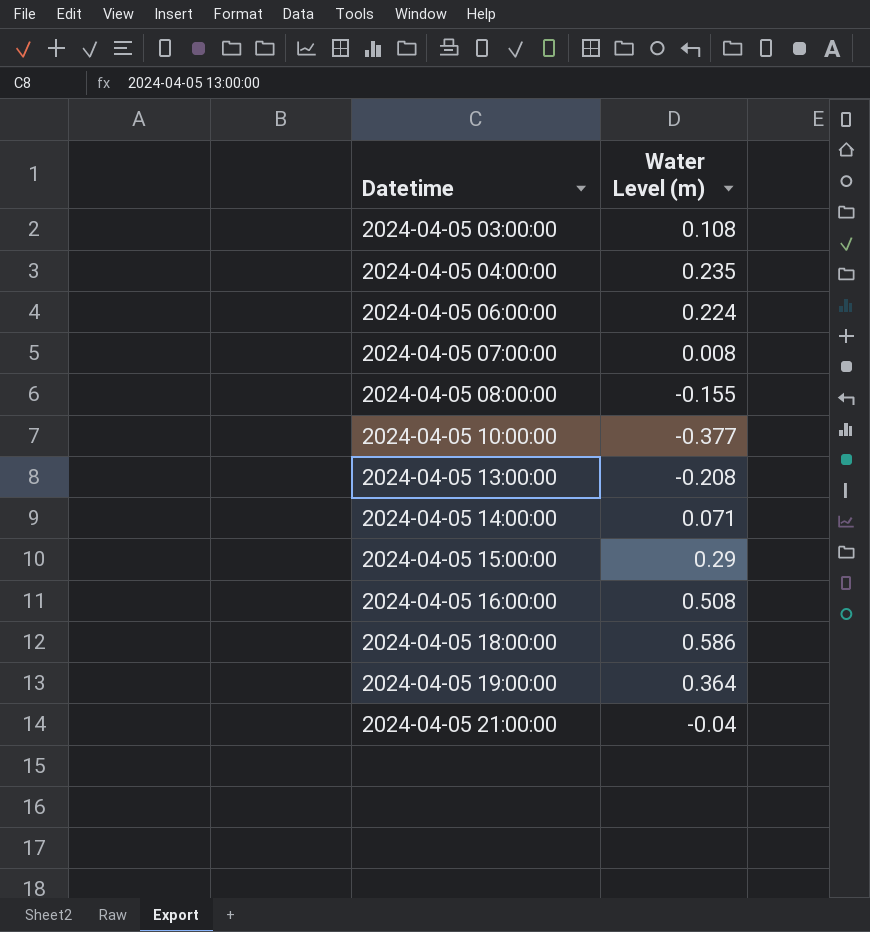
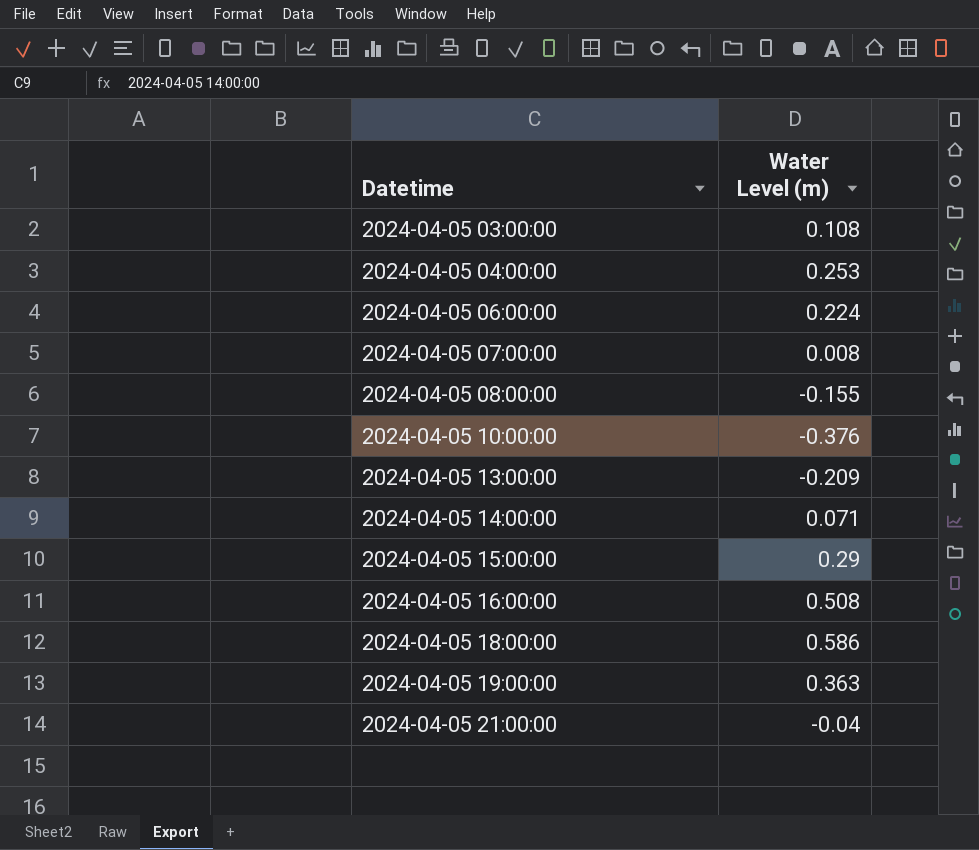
2024-04-05 04:00:00 | Water Level (m): 0.235 -> 0.253
2024-04-05 10:00:00 | Water Level (m): -0.377 -> -0.376
2024-04-05 13:00:00 | Water Level (m): -0.208 -> -0.209
2024-04-05 19:00:00 | Water Level (m): 0.364 -> 0.363

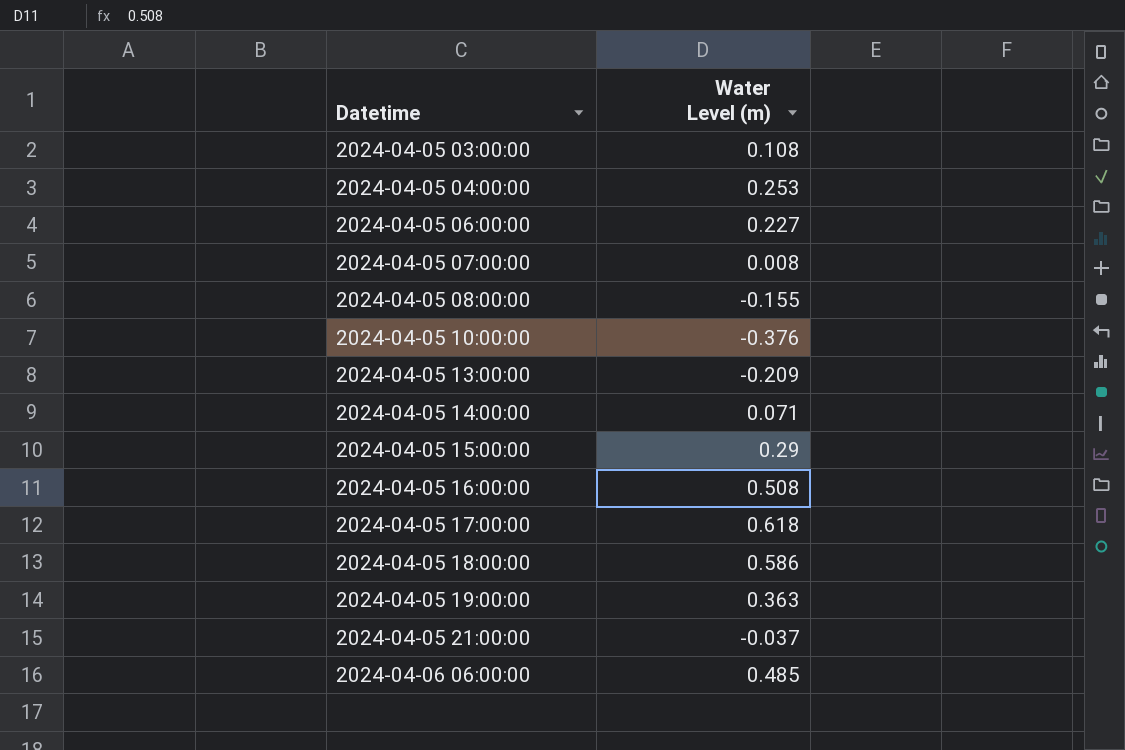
2024-04-05 06:00:00 | Water Level (m): 0.224 -> 0.227
row 2024-04-05 17:00:00: none -> 0.618
2024-04-05 21:00:00 | Water Level (m): -0.04 -> -0.037
row 2024-04-06 06:00:00: none -> 0.485

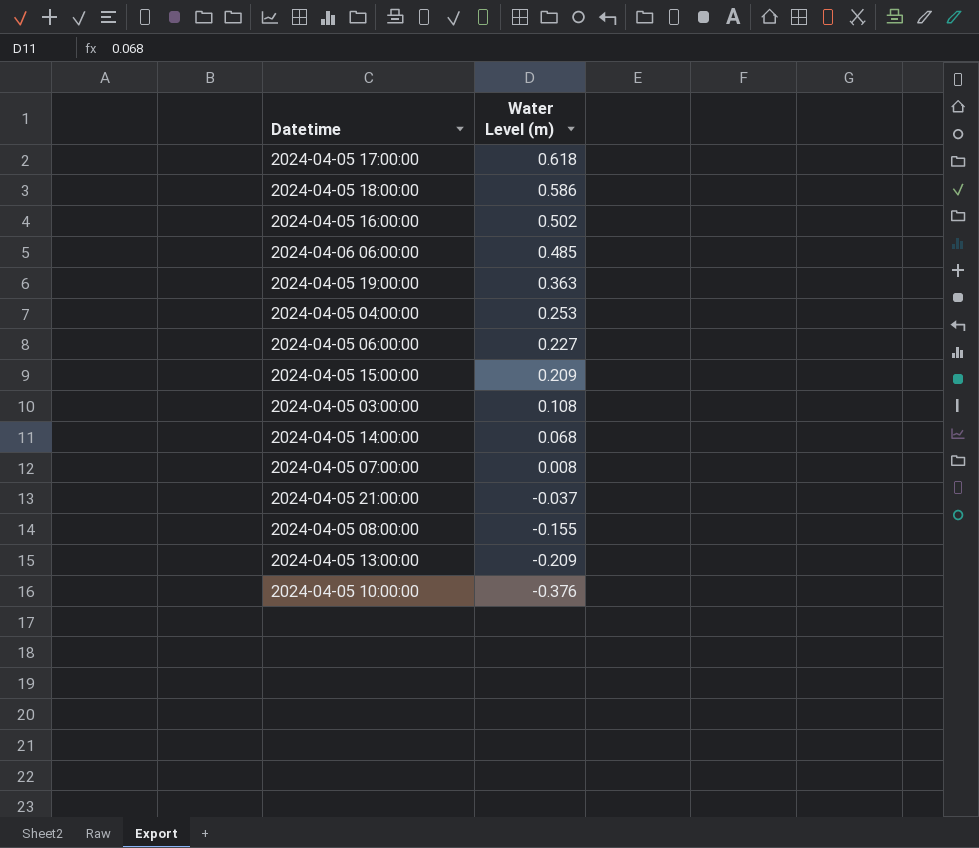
row order: Datetime ascending -> Water Level (m) descending
2024-04-05 16:00:00 | Water Level (m): 0.508 -> 0.502
2024-04-05 15:00:00 | Water Level (m): 0.29 -> 0.209
2024-04-05 14:00:00 | Water Level (m): 0.071 -> 0.068

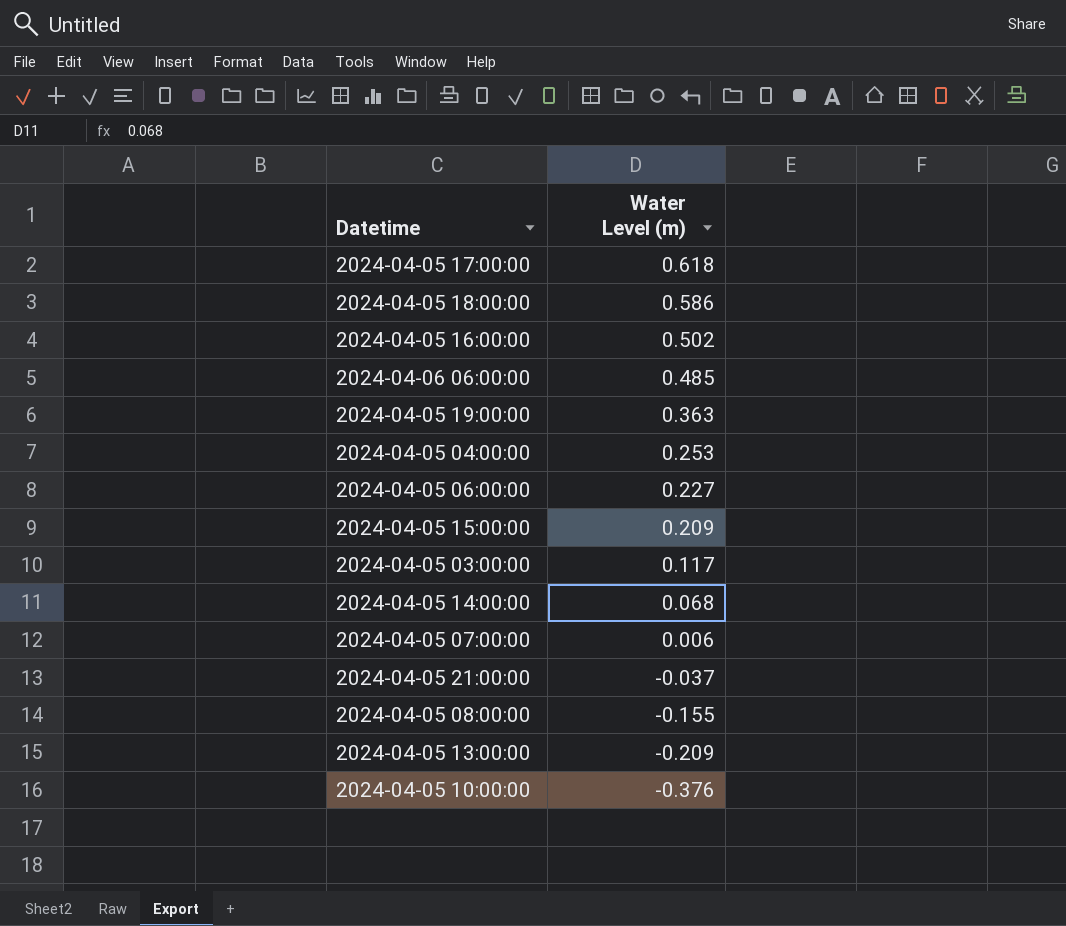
2024-04-05 03:00:00 | Water Level (m): 0.108 -> 0.117
2024-04-05 07:00:00 | Water Level (m): 0.008 -> 0.006

